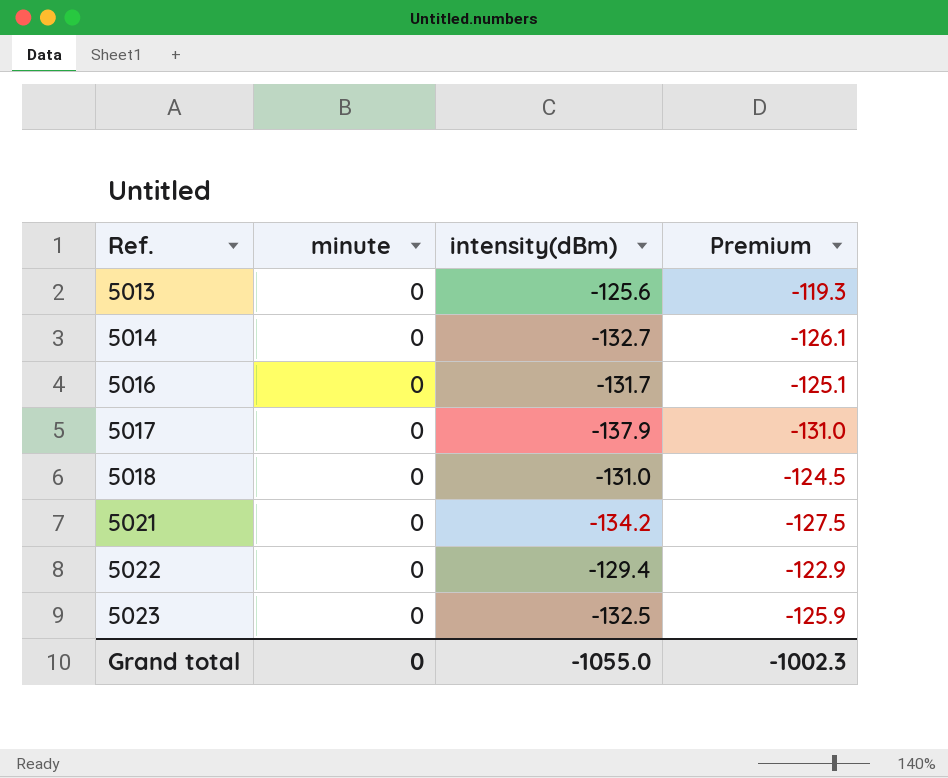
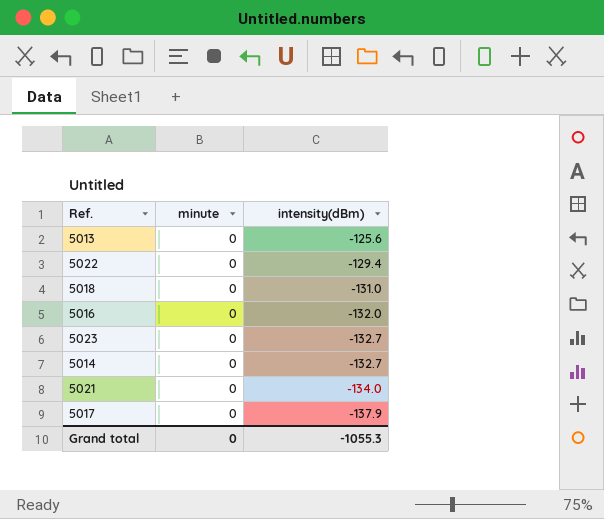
row order: Ref. ascending -> intensity(dBm) descending
column Premium | formula: [intensity(dBm)] * 0.95 -> none
5016 | intensity(dBm): -131.7 -> -132.0
5023 | intensity(dBm): -132.5 -> -132.7
5021 | intensity(dBm): -134.2 -> -134.0
Grand total | intensity(dBm): -1055.0 -> -1055.3

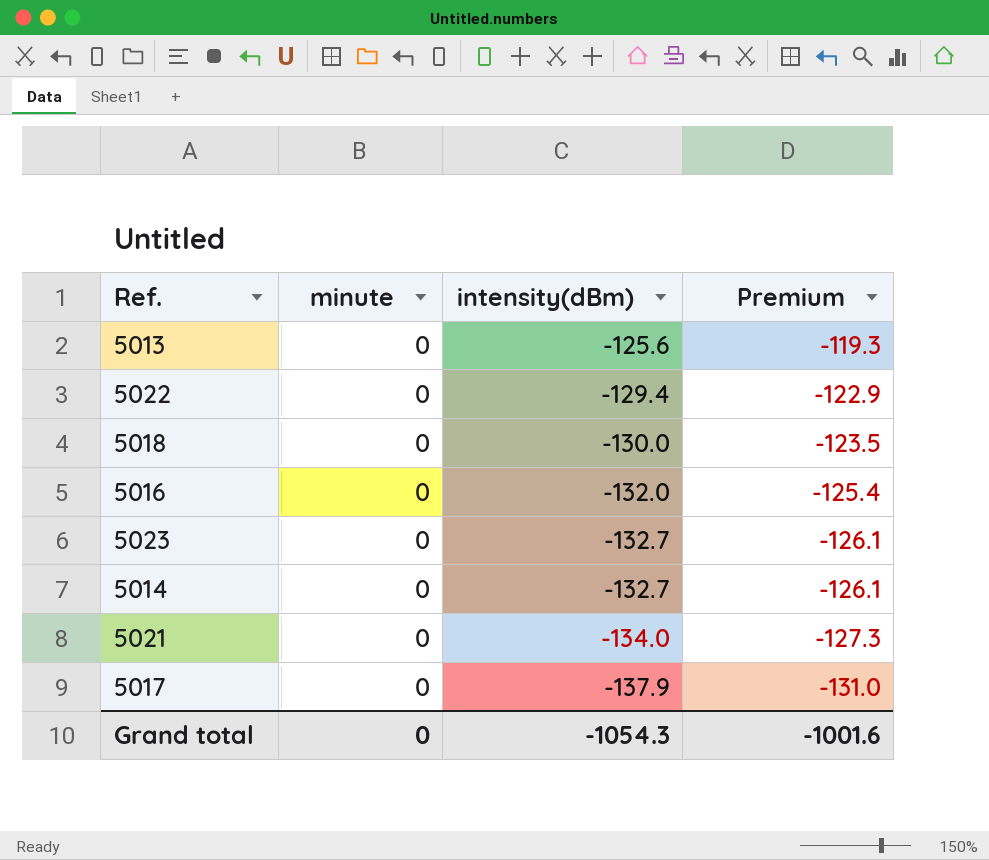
column Premium | formula: none -> [intensity(dBm)] * 0.95
5018 | intensity(dBm): -131.0 -> -130.0
Grand total | intensity(dBm): -1055.3 -> -1054.3

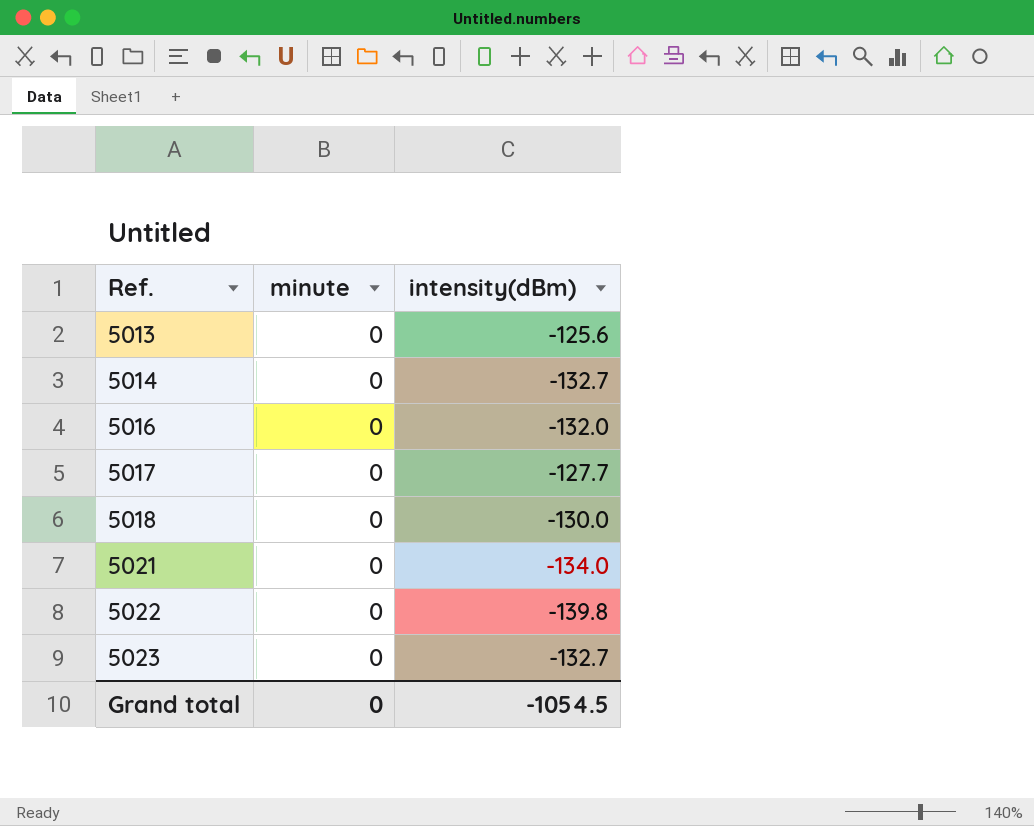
row order: intensity(dBm) descending -> Ref. ascending
column Premium | formula: [intensity(dBm)] * 0.95 -> none
5017 | intensity(dBm): -137.9 -> -127.7
5022 | intensity(dBm): -129.4 -> -139.8
Grand total | intensity(dBm): -1054.3 -> -1054.5

